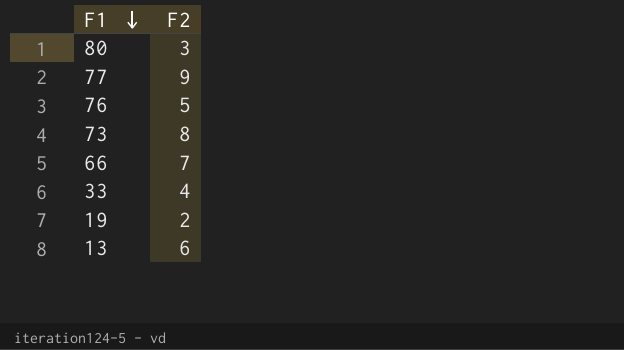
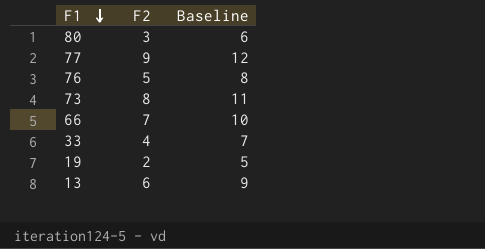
column Baseline | formula: none -> [F2] + 3

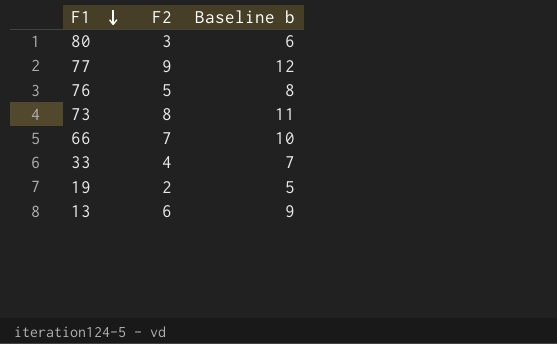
column name: Baseline -> Baseline b

